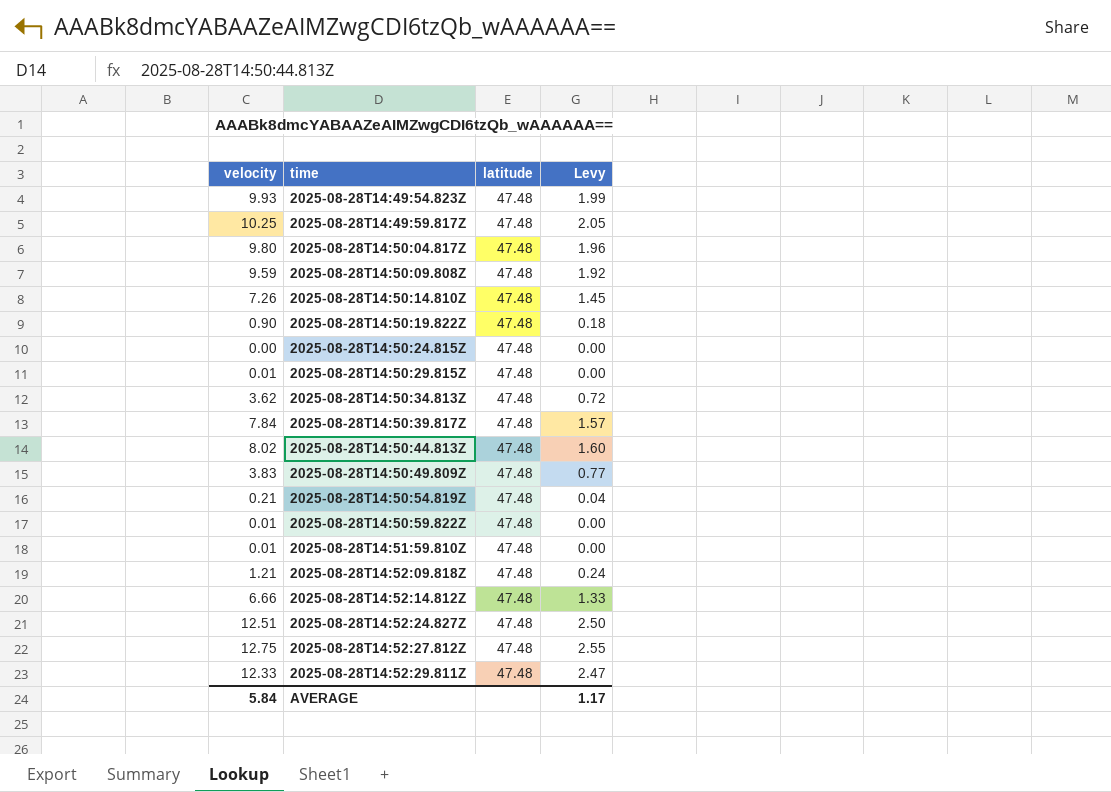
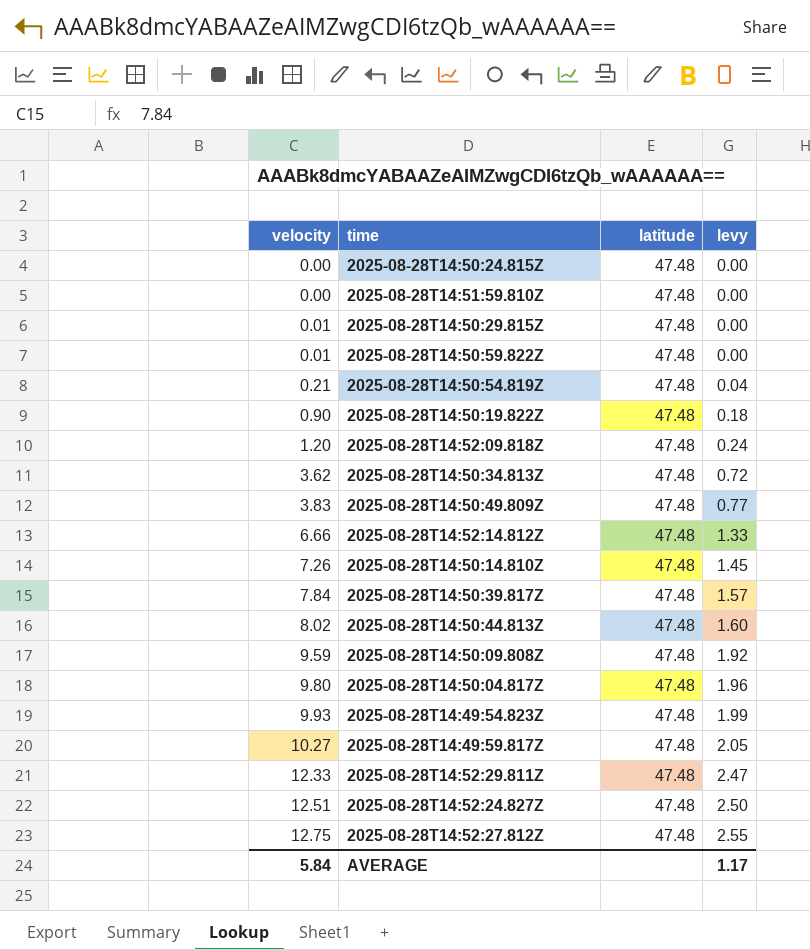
row order: time ascending -> velocity ascending
column name: Levy -> levy
2025-08-28T14:51:59.810Z | velocity: 0.01 -> 0.00
2025-08-28T14:52:09.818Z | velocity: 1.21 -> 1.20
2025-08-28T14:49:59.817Z | velocity: 10.25 -> 10.27

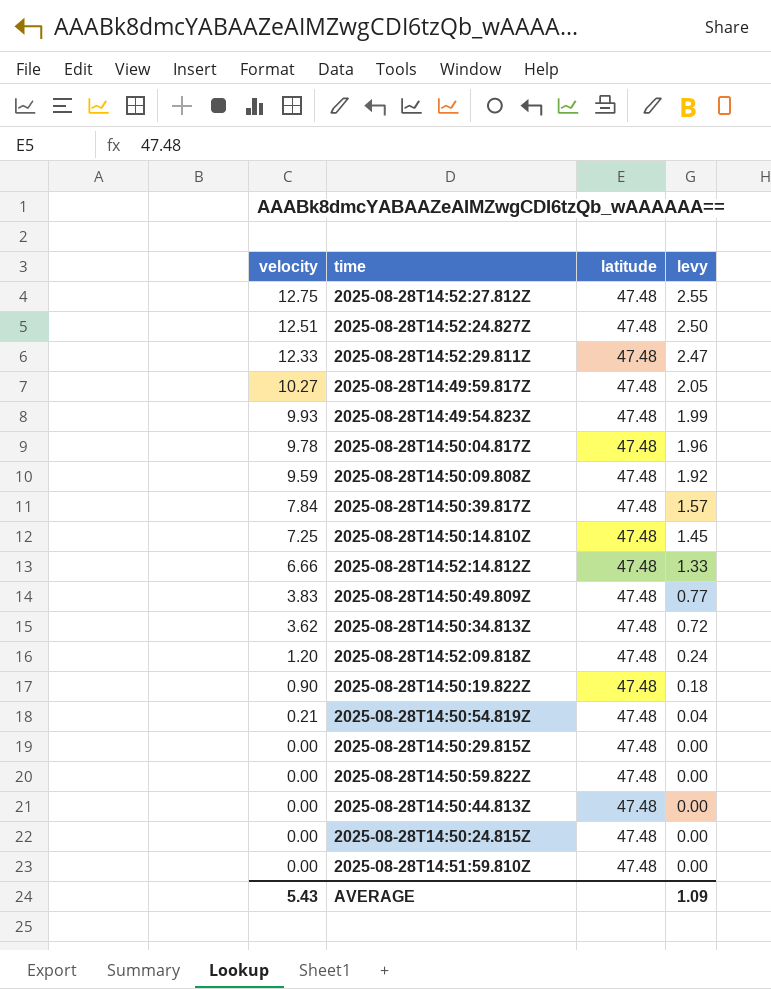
row order: velocity ascending -> velocity descending
2025-08-28T14:50:04.817Z | velocity: 9.80 -> 9.78
2025-08-28T14:50:14.810Z | velocity: 7.26 -> 7.25
2025-08-28T14:50:29.815Z | velocity: 0.01 -> 0.00
2025-08-28T14:50:59.822Z | velocity: 0.01 -> 0.00
2025-08-28T14:50:44.813Z | velocity: 8.02 -> 0.00
2025-08-28T14:50:44.813Z | levy: 1.60 -> 0.00
AVERAGE | velocity: 5.84 -> 5.43
AVERAGE | levy: 1.17 -> 1.09

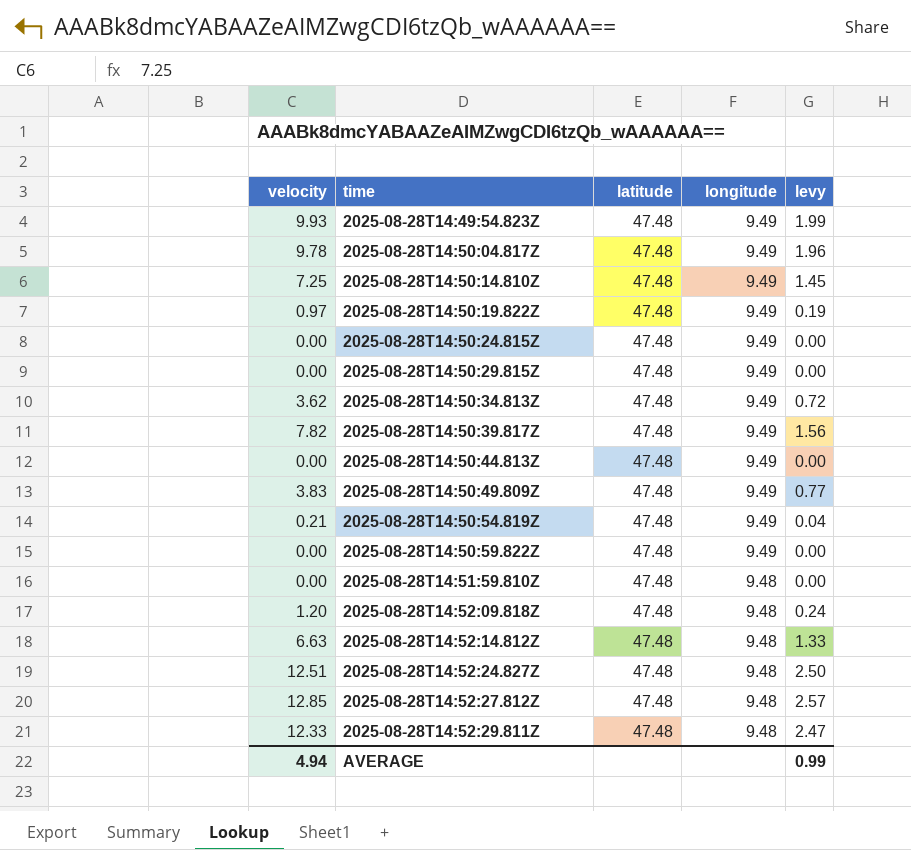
row order: velocity descending -> time ascending
column longitude | position: none -> 4
row 2025-08-28T14:49:59.817Z: 10.27 | 47.48 | 2.05 -> none
row 2025-08-28T14:50:09.808Z: 9.59 | 47.48 | 1.92 -> none
2025-08-28T14:50:19.822Z | velocity: 0.90 -> 0.97
2025-08-28T14:50:19.822Z | levy: 0.18 -> 0.19
2025-08-28T14:50:39.817Z | velocity: 7.84 -> 7.82
2025-08-28T14:50:39.817Z | levy: 1.57 -> 1.56
2025-08-28T14:52:14.812Z | velocity: 6.66 -> 6.63
2025-08-28T14:52:27.812Z | velocity: 12.75 -> 12.85
2025-08-28T14:52:27.812Z | levy: 2.55 -> 2.57
AVERAGE | velocity: 5.43 -> 4.94
AVERAGE | levy: 1.09 -> 0.99

